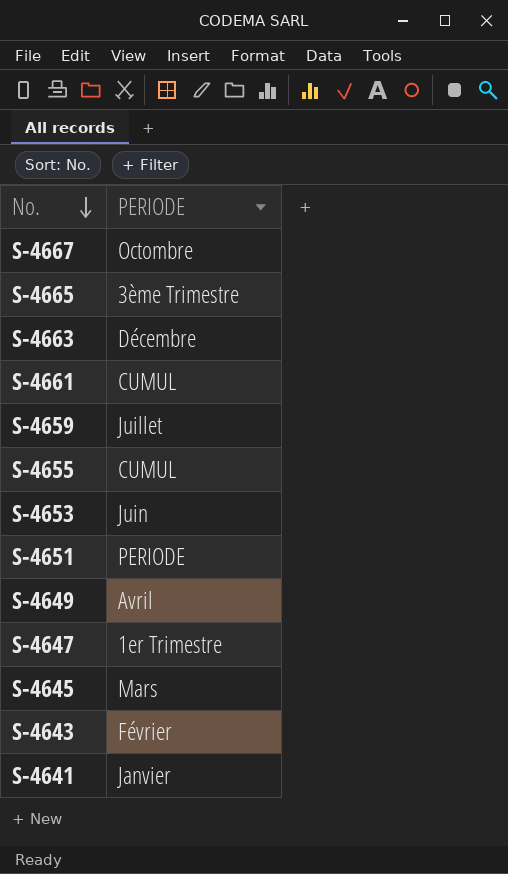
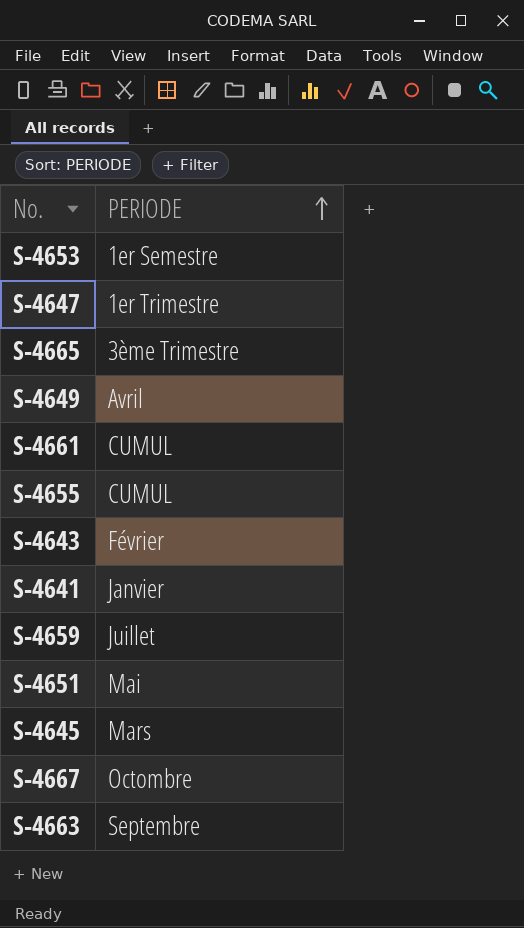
row order: No. descending -> PERIODE ascending
S-4653 | PERIODE: Juin -> 1er Semestre
S-4651 | PERIODE: PERIODE -> Mai
S-4663 | PERIODE: Décembre -> Septembre

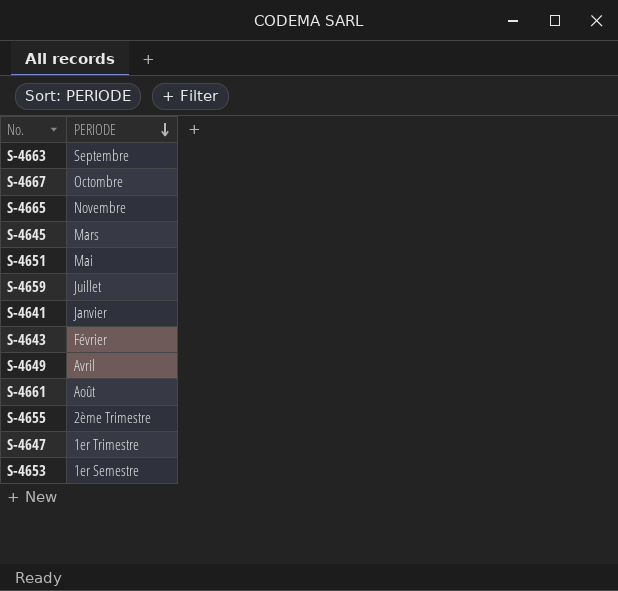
row order: PERIODE ascending -> PERIODE descending
S-4665 | PERIODE: 3ème Trimestre -> Novembre
S-4661 | PERIODE: CUMUL -> Août
S-4655 | PERIODE: CUMUL -> 2ème Trimestre

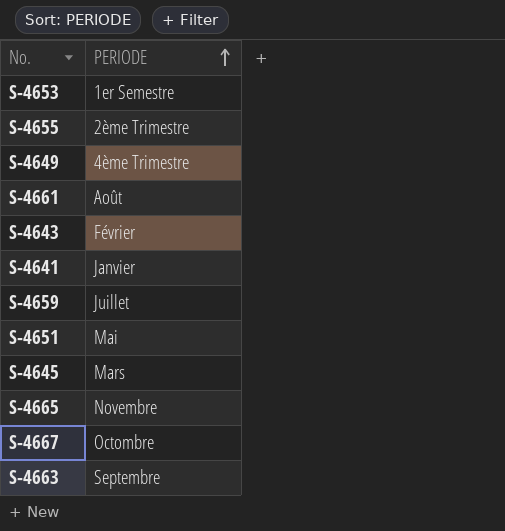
row order: PERIODE descending -> PERIODE ascending
row S-4647: 1er Trimestre -> none
S-4649 | PERIODE: Avril -> 4ème Trimestre

